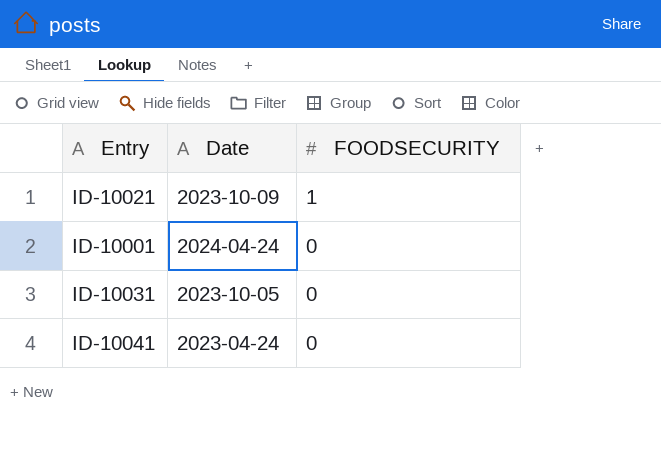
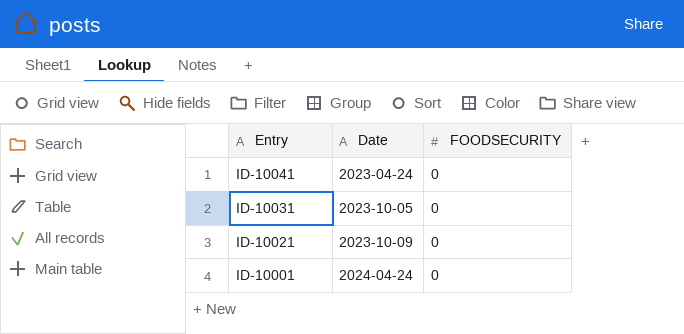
row order: FOODSECURITY descending -> Entry descending
ID-10021 | FOODSECURITY: 1 -> 0

